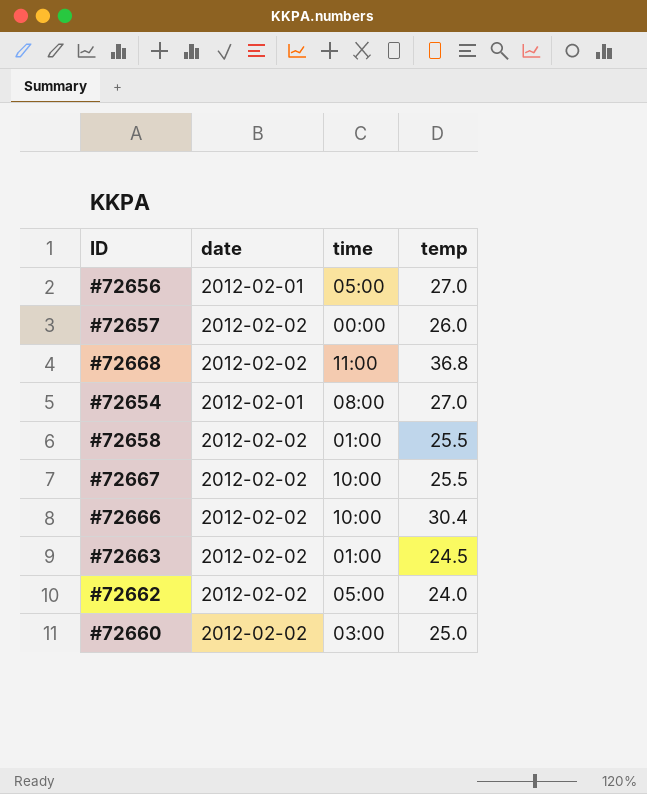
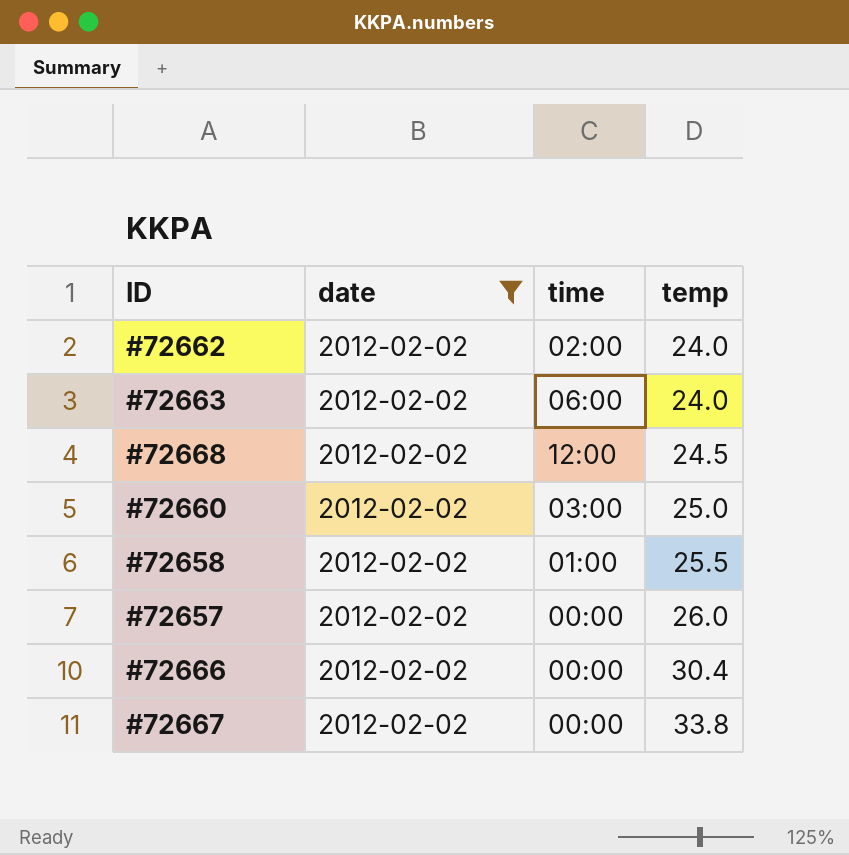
filter: none -> date = 2012-02-02
row order: none -> temp ascending
#72662 | time: 05:00 -> 02:00
#72663 | time: 01:00 -> 06:00
#72663 | temp: 24.5 -> 24.0
#72668 | time: 11:00 -> 12:00
#72668 | temp: 36.8 -> 24.5
#72666 | time: 10:00 -> 00:00
#72667 | time: 10:00 -> 00:00
#72667 | temp: 25.5 -> 33.8

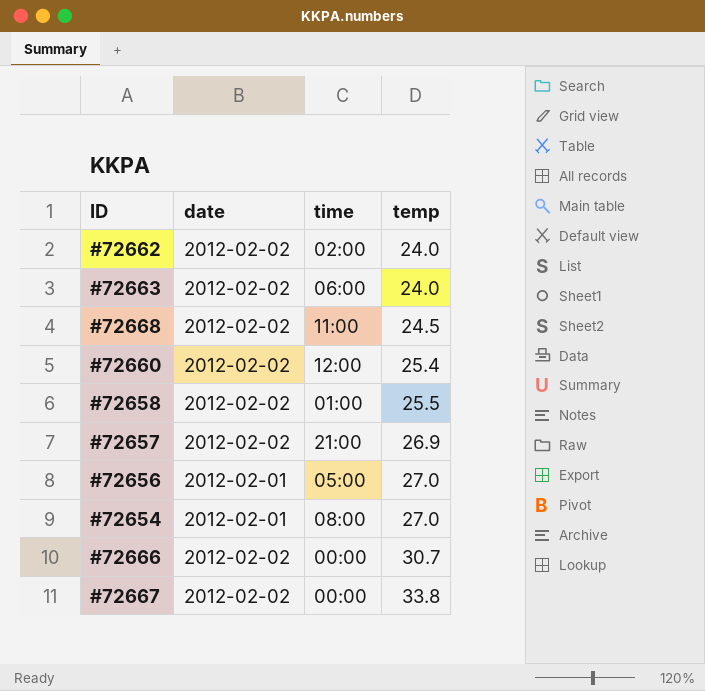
filter: date = 2012-02-02 -> none
#72668 | time: 12:00 -> 11:00
#72660 | time: 03:00 -> 12:00
#72660 | temp: 25.0 -> 25.4
#72657 | time: 00:00 -> 21:00
#72657 | temp: 26.0 -> 26.9
#72666 | temp: 30.4 -> 30.7

